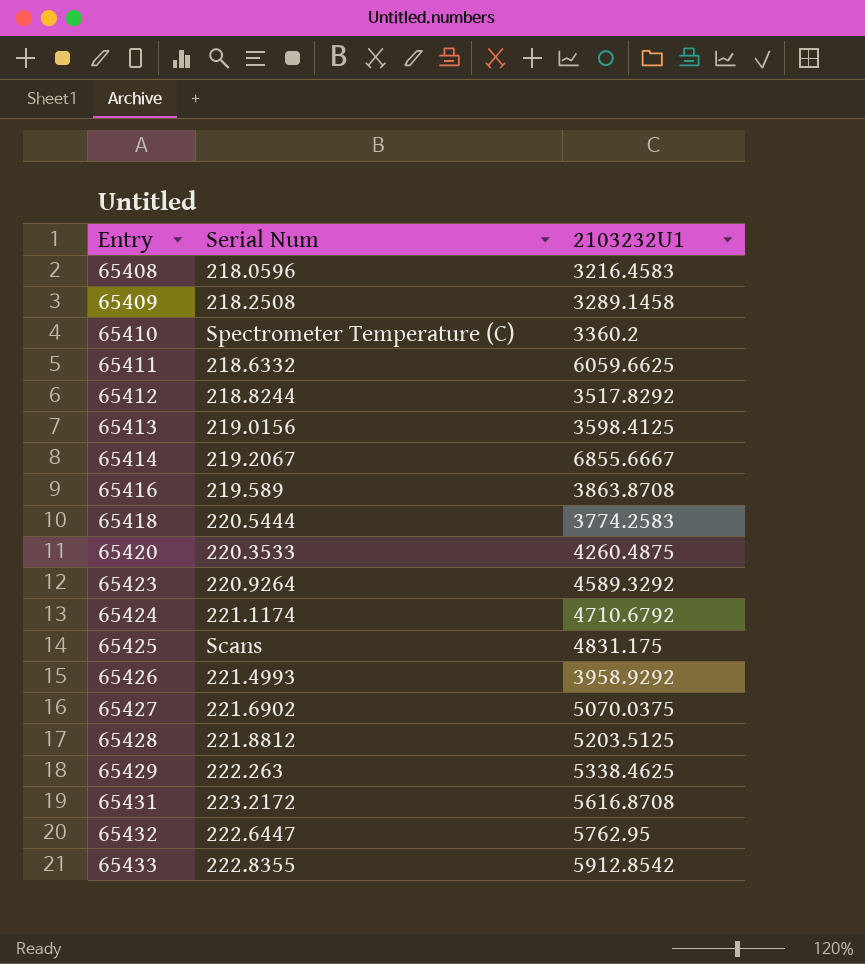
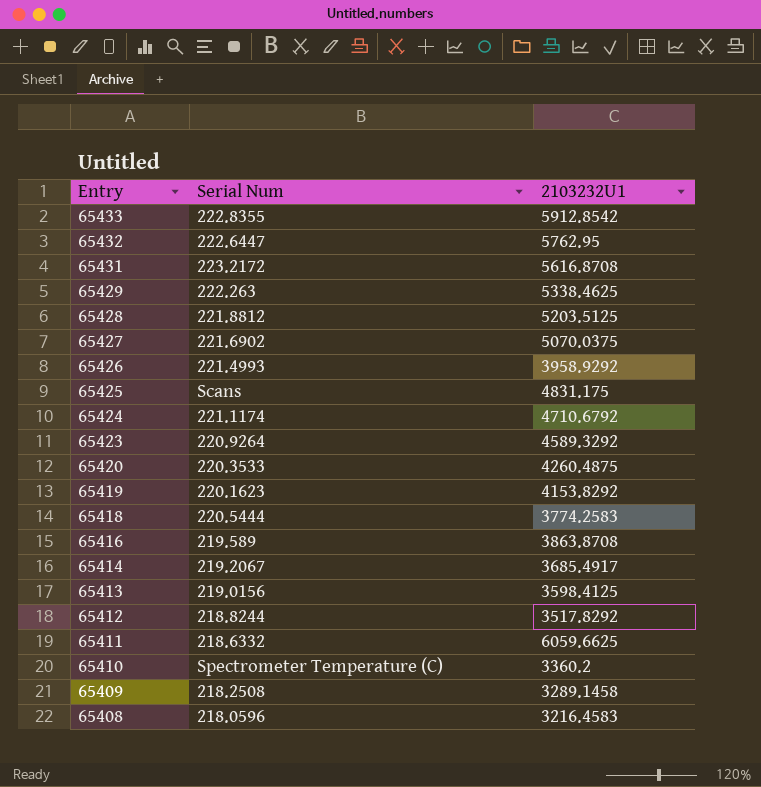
row order: Entry ascending -> Entry descending
row 65419: none -> 220.1623 | 4153.8292
65414 | 2103232U1: 6855.6667 -> 3685.4917

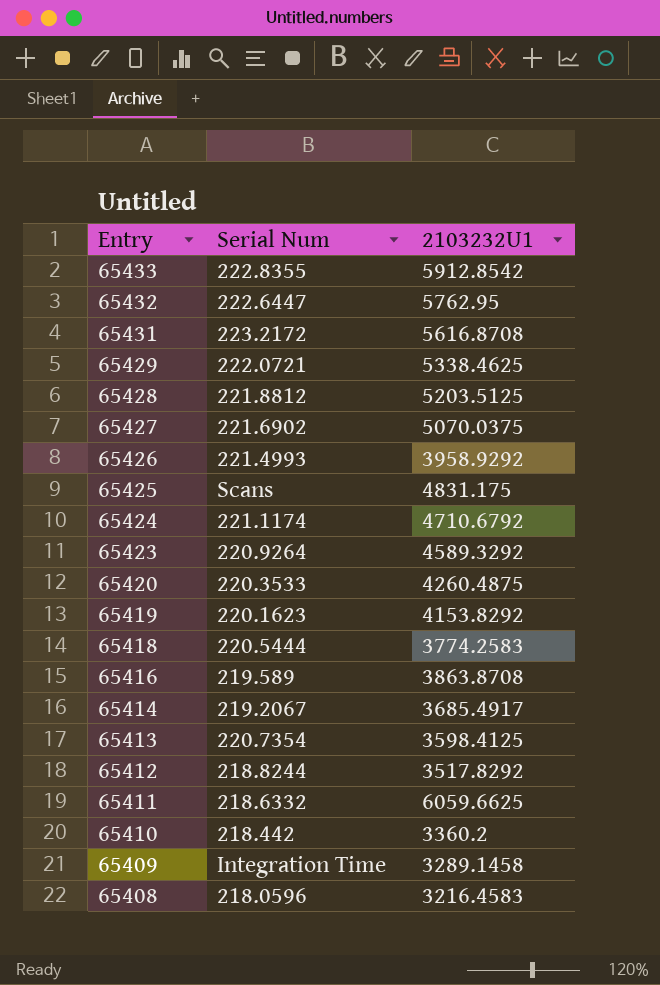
65429 | Serial Num: 222.263 -> 222.0721
65413 | Serial Num: 219.0156 -> 220.7354
65410 | Serial Num: Spectrometer Temperature (C) -> 218.442
65409 | Serial Num: 218.2508 -> Integration Time

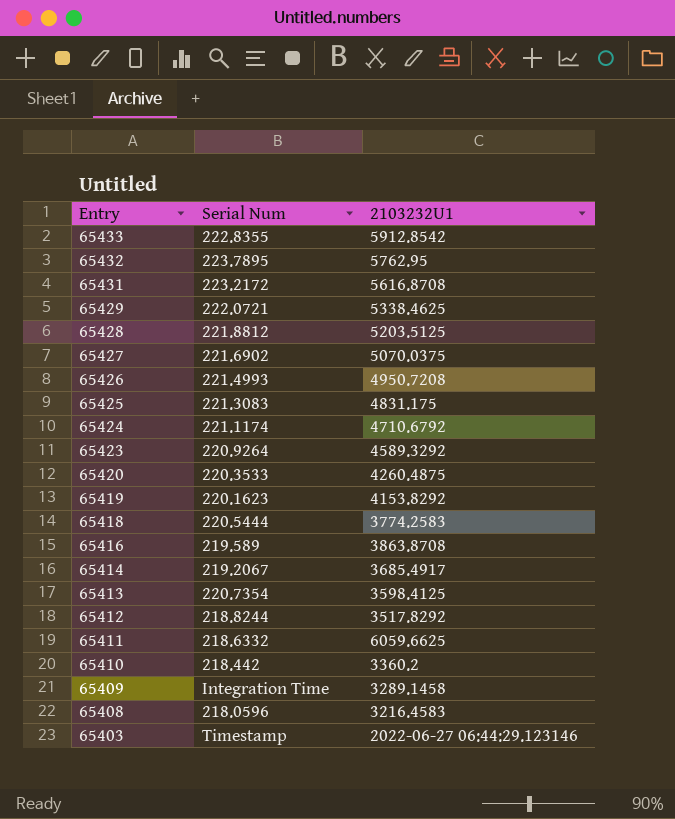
65432 | Serial Num: 222.6447 -> 223.7895
65426 | 2103232U1: 3958.9292 -> 4950.7208
65425 | Serial Num: Scans -> 221.3083
row 65403: none -> Timestamp | 2022-06-27 06:44:29.123146

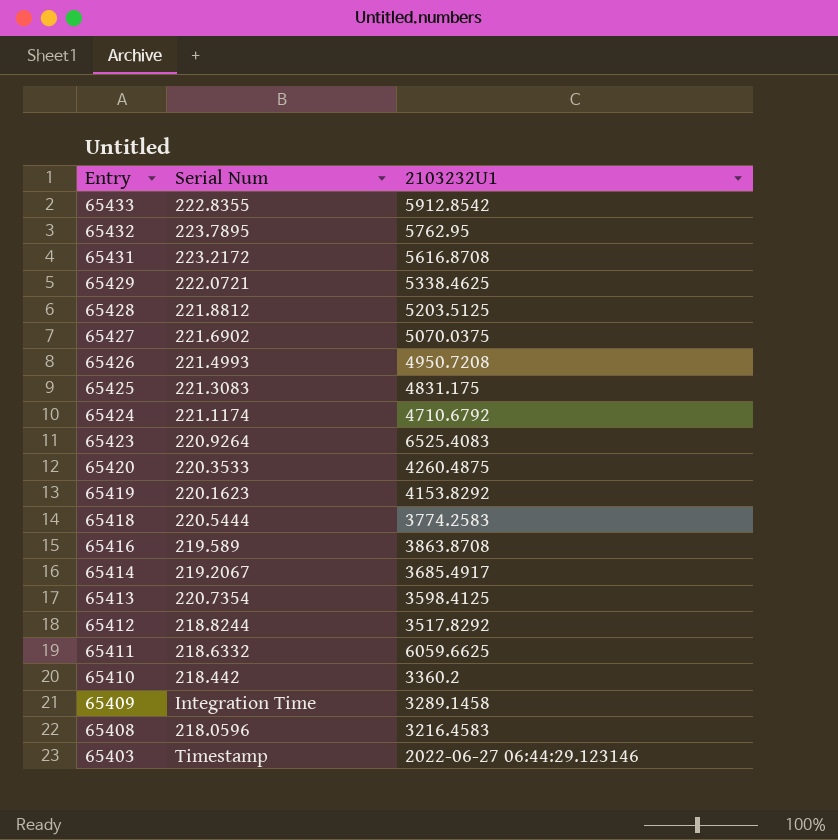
65423 | 2103232U1: 4589.3292 -> 6525.4083

